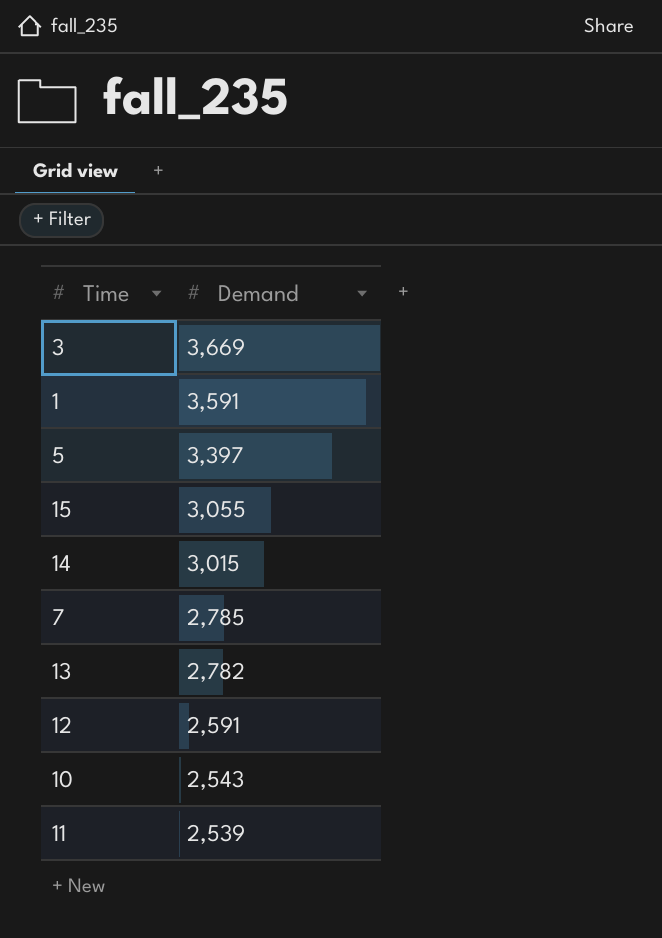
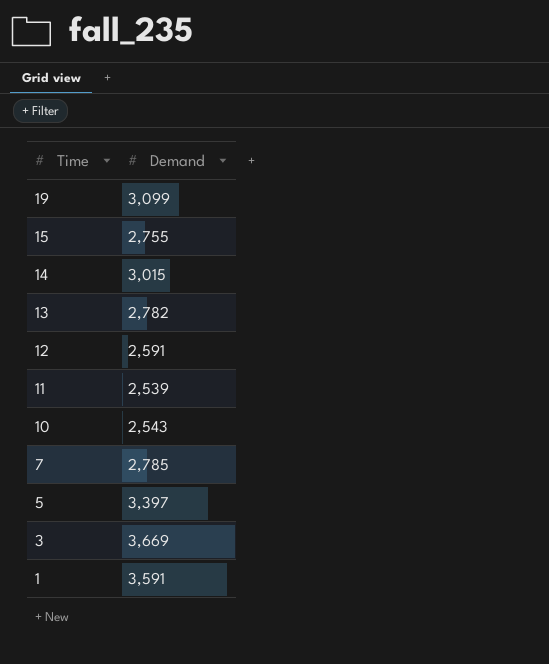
row order: Demand descending -> Time descending
row 19: none -> 3,099
15 | Demand: 3,055 -> 2,755

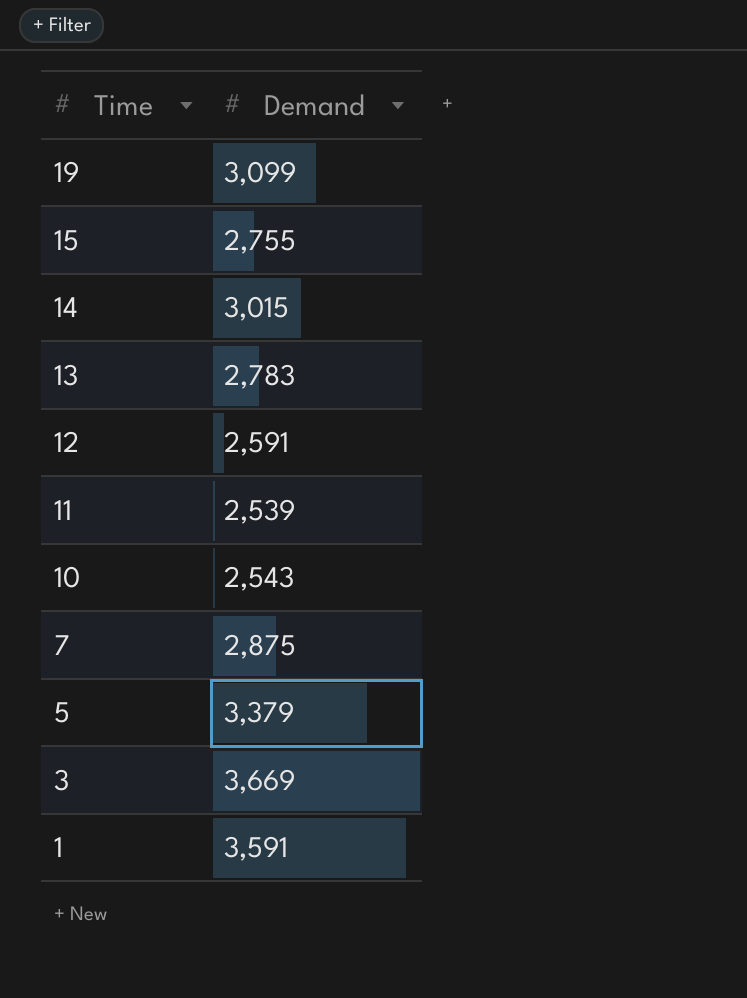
13 | Demand: 2,782 -> 2,783
7 | Demand: 2,785 -> 2,875
5 | Demand: 3,397 -> 3,379

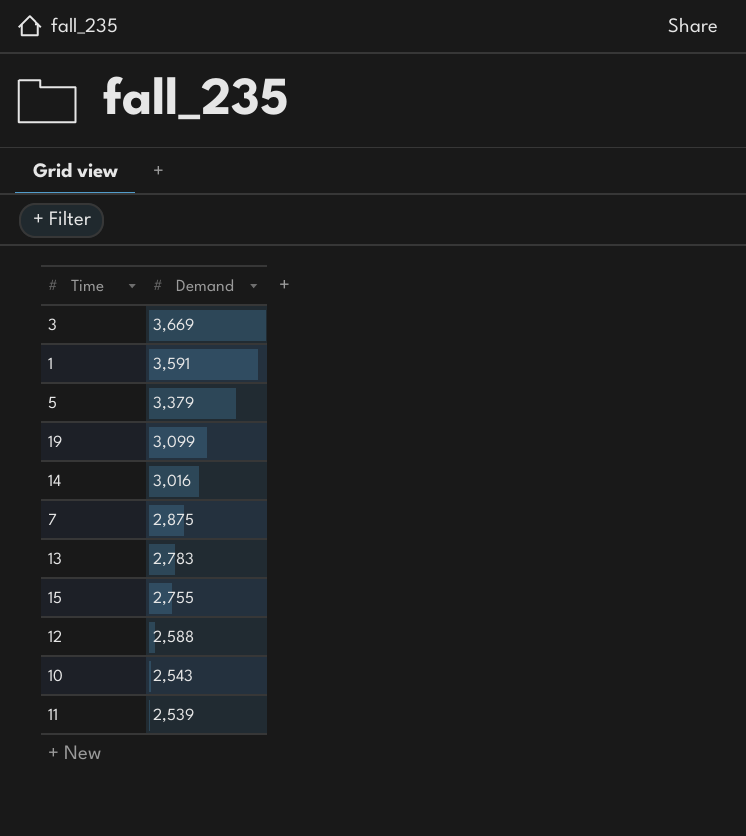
row order: Time descending -> Demand descending
14 | Demand: 3,015 -> 3,016
12 | Demand: 2,591 -> 2,588

